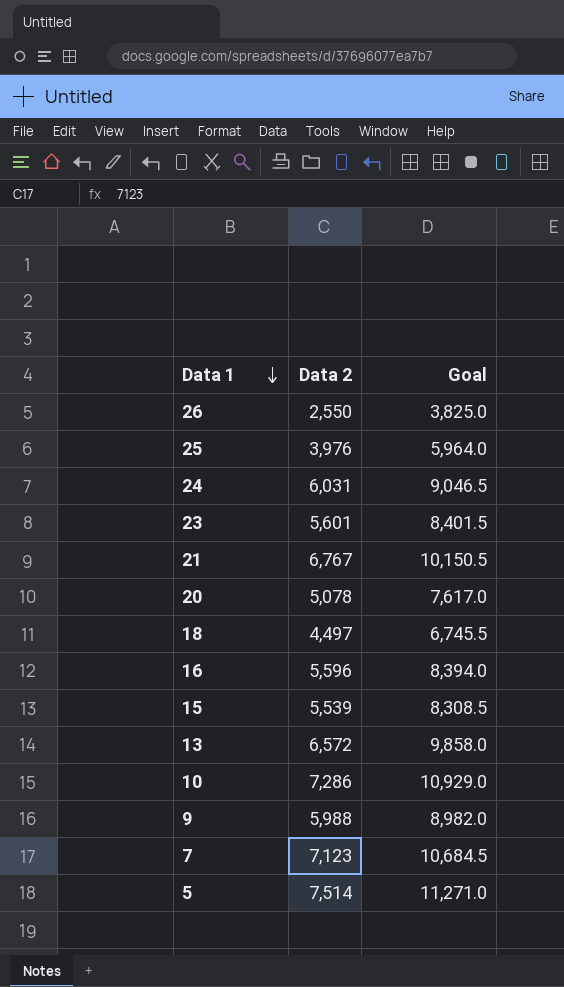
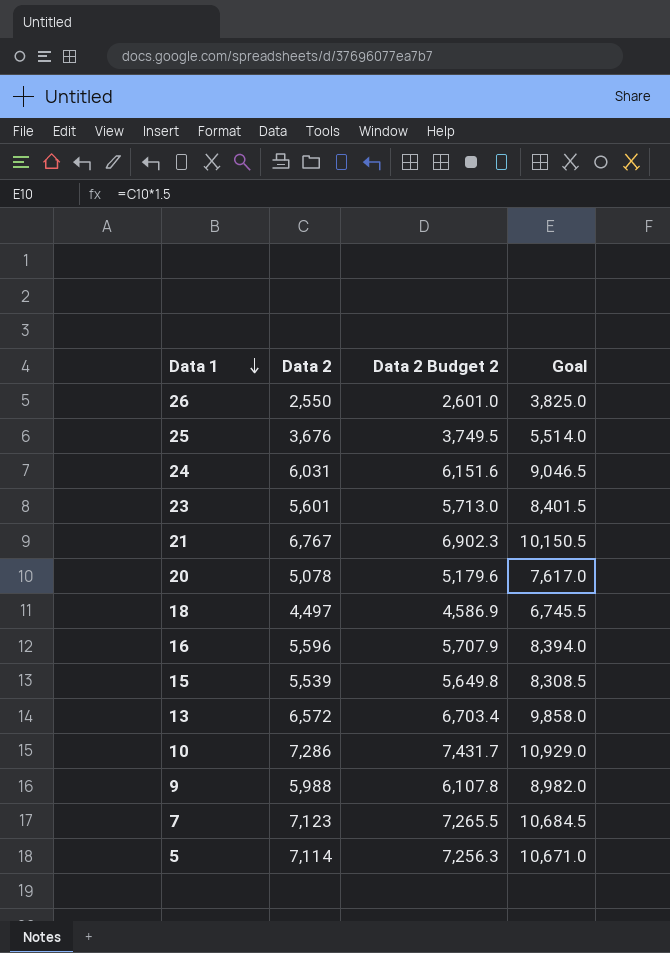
column Data 2 Budget 2 | formula: none -> [Data 2] * 1.02
25 | Data 2: 3,976 -> 3,676
25 | Goal: 5,964.0 -> 5,514.0
5 | Data 2: 7,514 -> 7,114
5 | Goal: 11,271.0 -> 10,671.0

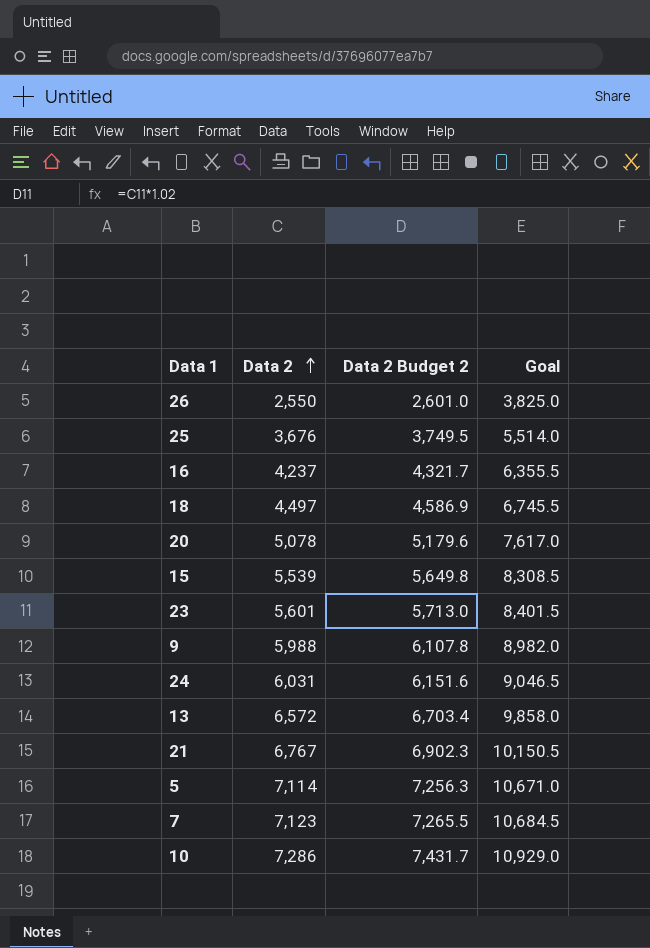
row order: Data 1 descending -> Data 2 ascending
16 | Data 2: 5,596 -> 4,237
16 | Data 2 Budget 2: 5,707.9 -> 4,321.7
16 | Goal: 8,394.0 -> 6,355.5

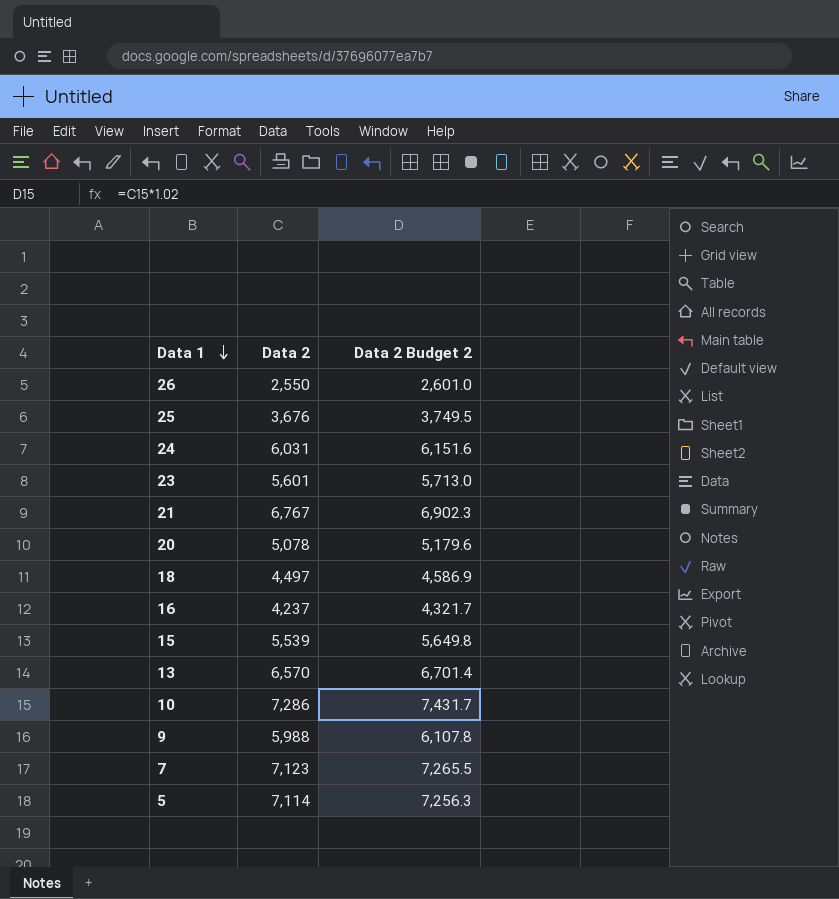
row order: Data 2 ascending -> Data 1 descending
column Goal | formula: [Data 2] * 1.5 -> none
13 | Data 2: 6,572 -> 6,570
13 | Data 2 Budget 2: 6,703.4 -> 6,701.4

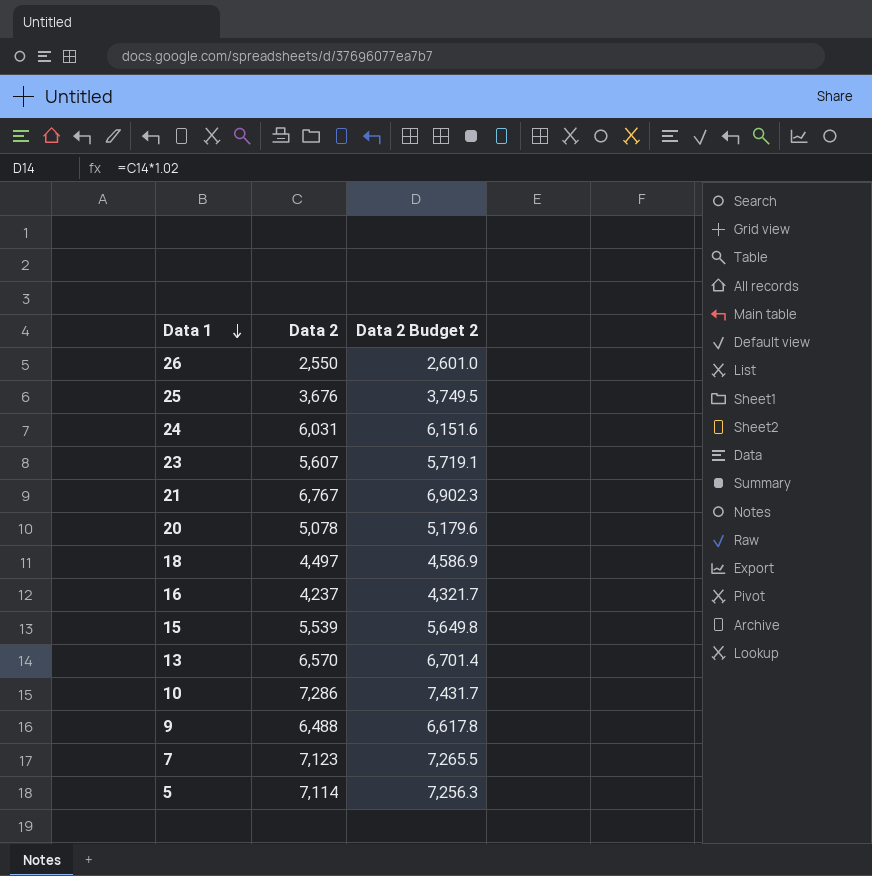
23 | Data 2: 5,601 -> 5,607
23 | Data 2 Budget 2: 5,713.0 -> 5,719.1
9 | Data 2: 5,988 -> 6,488
9 | Data 2 Budget 2: 6,107.8 -> 6,617.8

